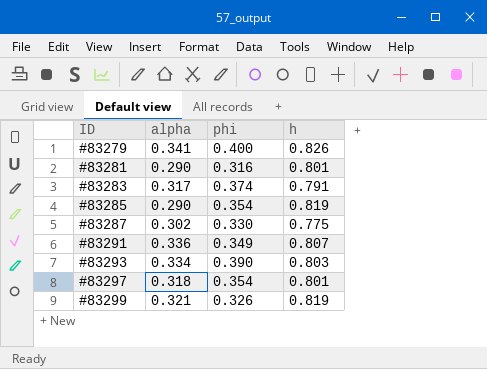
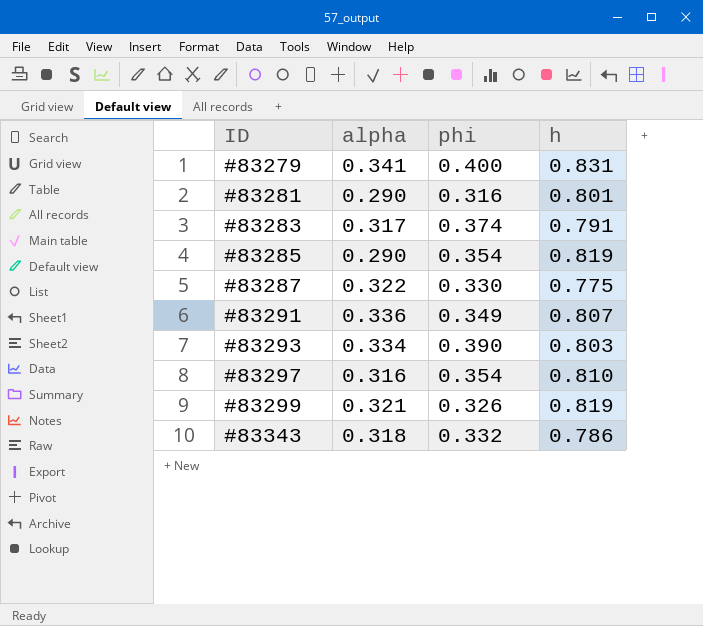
#83279 | h: 0.826 -> 0.831
#83287 | alpha: 0.302 -> 0.322
#83297 | alpha: 0.318 -> 0.316
#83297 | h: 0.801 -> 0.810
row #83343: none -> 0.318 | 0.332 | 0.786

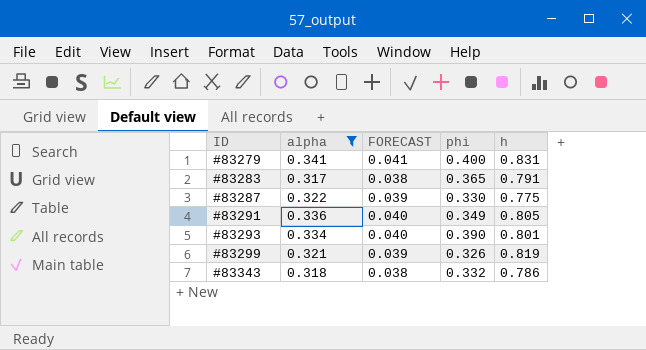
filter: none -> alpha >= 0.317
column FORECAST | formula: none -> [alpha] * 0.12
#83283 | phi: 0.374 -> 0.365
#83291 | h: 0.807 -> 0.805
#83293 | h: 0.803 -> 0.801

